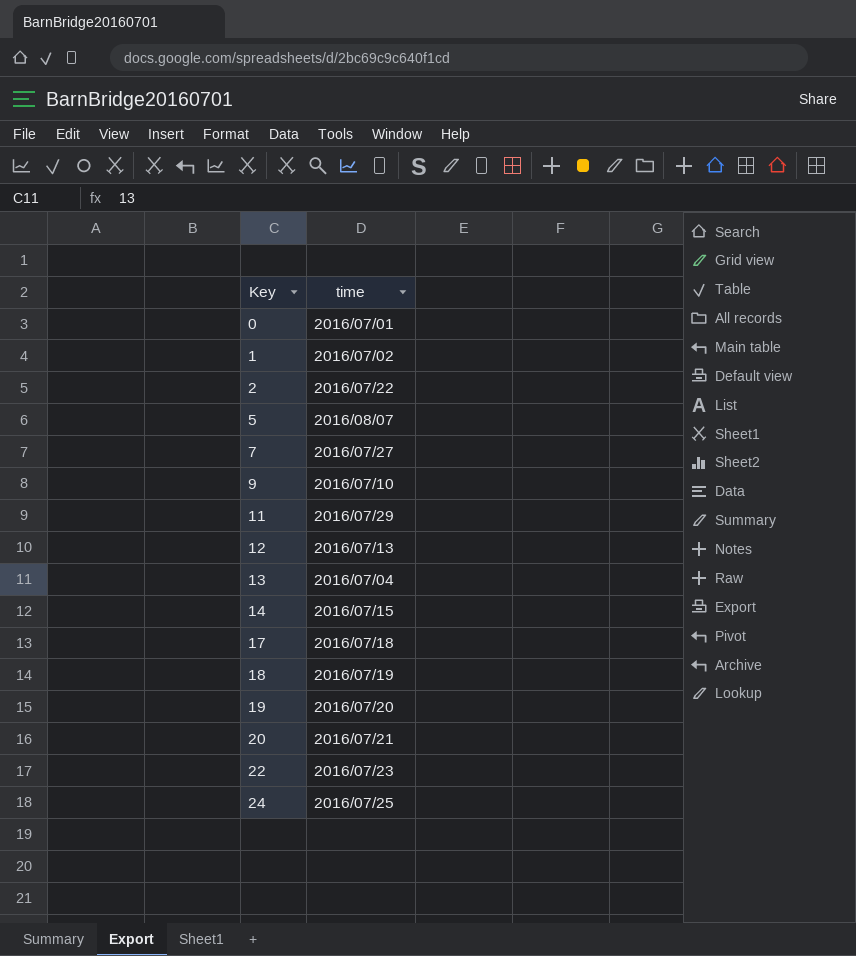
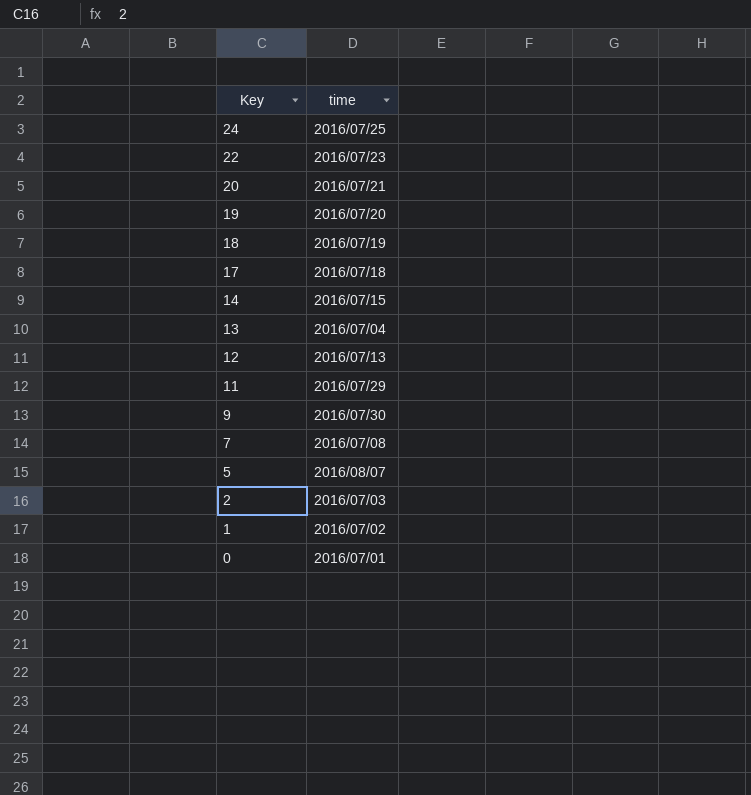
row order: Key ascending -> Key descending
9 | time: 2016/07/10 -> 2016/07/30
7 | time: 2016/07/27 -> 2016/07/08
2 | time: 2016/07/22 -> 2016/07/03

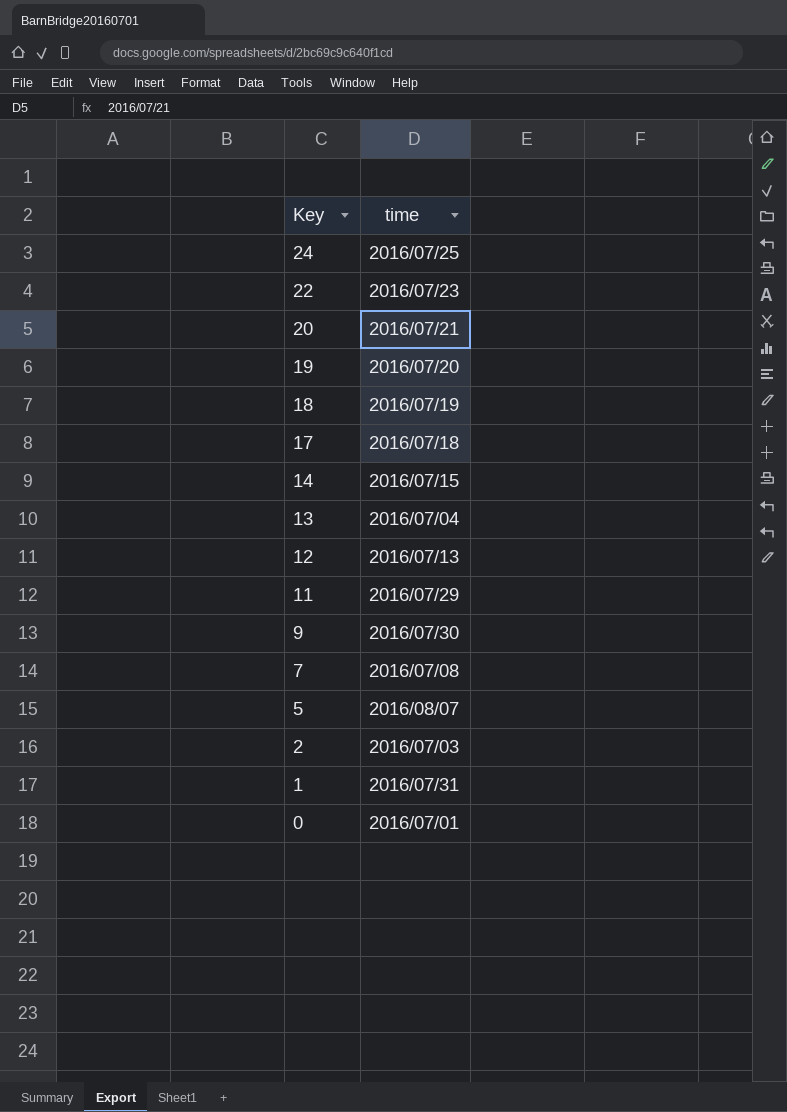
1 | time: 2016/07/02 -> 2016/07/31

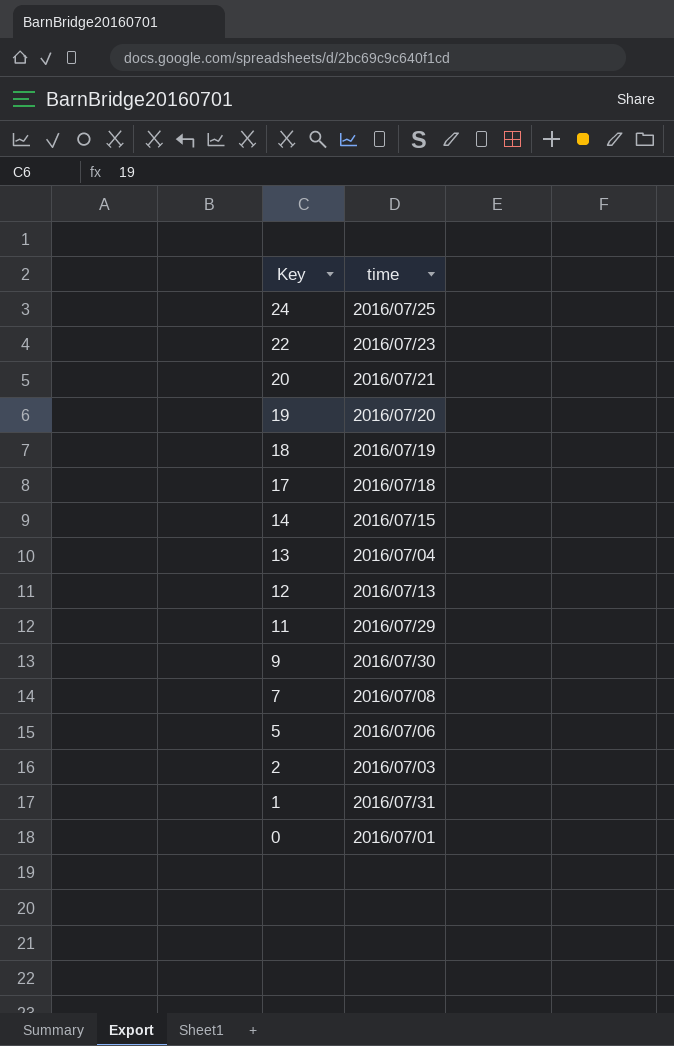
5 | time: 2016/08/07 -> 2016/07/06

